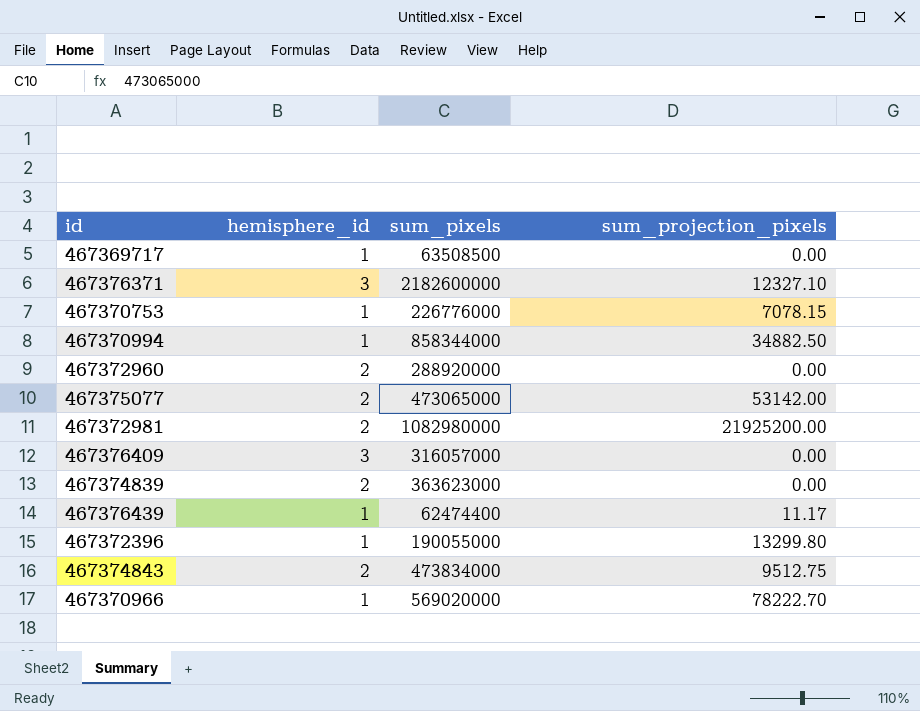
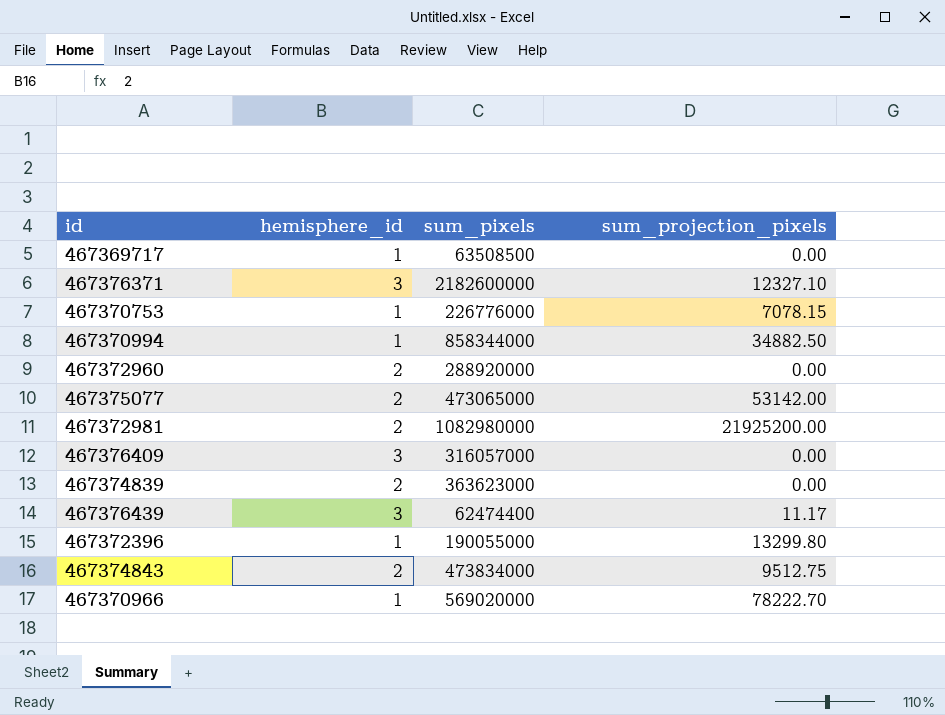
467376439 | hemisphere_id: 1 -> 3

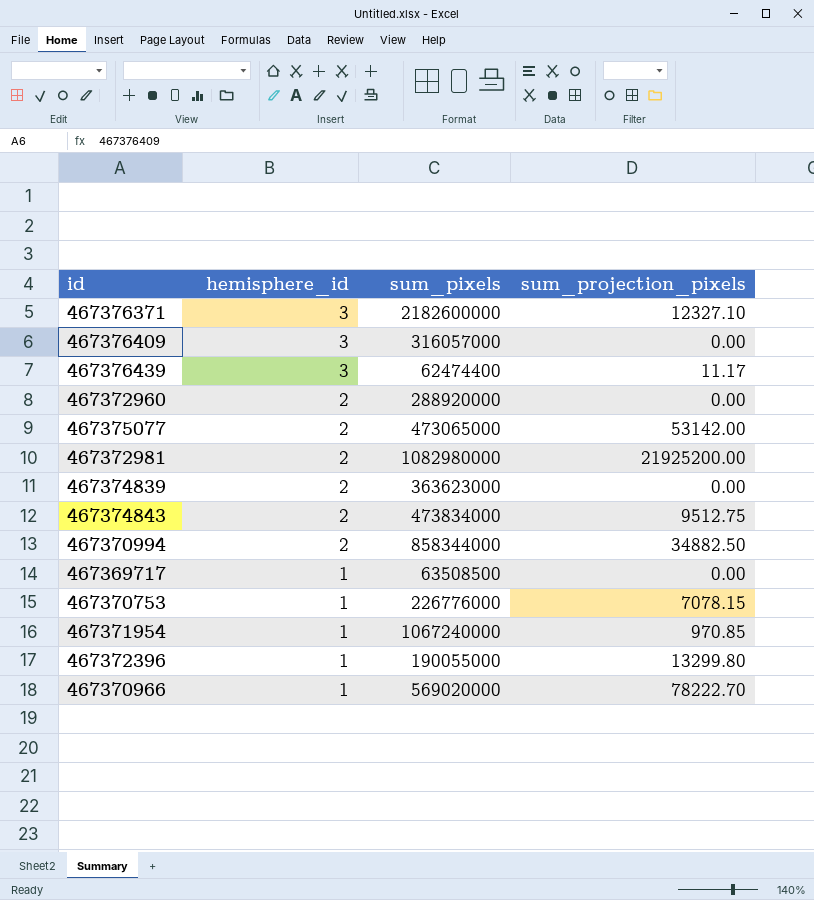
row order: none -> hemisphere_id descending
467370994 | hemisphere_id: 1 -> 2
row 467371954: none -> 1 | 1067240000 | 970.85

